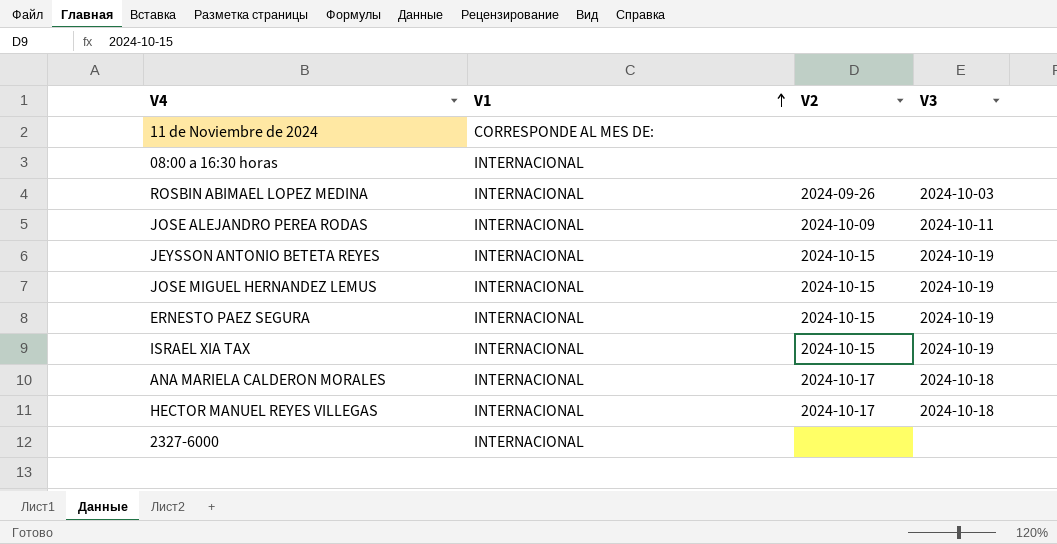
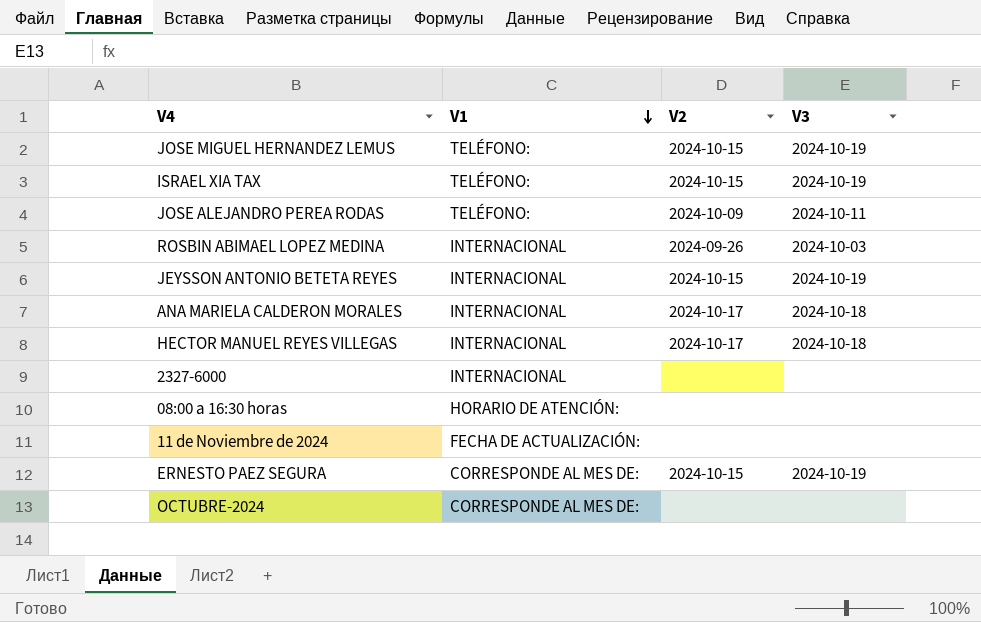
row order: V1 ascending -> V1 descending
JOSE MIGUEL HERNANDEZ LEMUS | V1: INTERNACIONAL -> TELÉFONO:
ISRAEL XIA TAX | V1: INTERNACIONAL -> TELÉFONO:
JOSE ALEJANDRO PEREA RODAS | V1: INTERNACIONAL -> TELÉFONO:
08:00 a 16:30 horas | V1: INTERNACIONAL -> HORARIO DE ATENCIÓN:
11 de Noviembre de 2024 | V1: CORRESPONDE AL MES DE: -> FECHA DE ACTUALIZACIÓN:
ERNESTO PAEZ SEGURA | V1: INTERNACIONAL -> CORRESPONDE AL MES DE:
row OCTUBRE-2024: none -> CORRESPONDE AL MES DE: | none | none

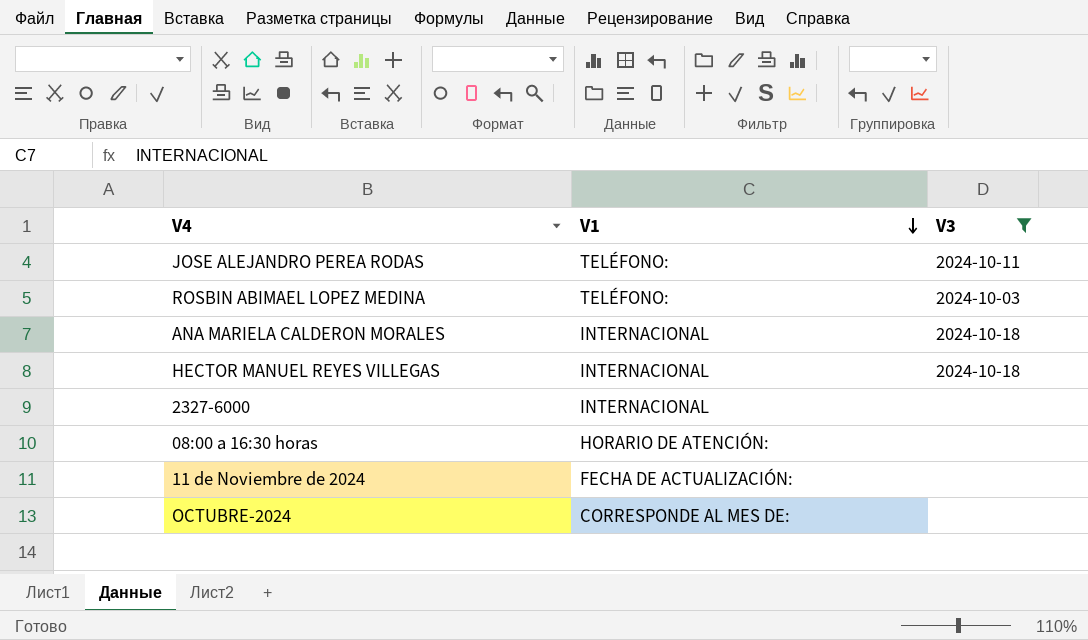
filter: none -> V3 != 2024-10-19
column V2 | position: 3 -> none
ROSBIN ABIMAEL LOPEZ MEDINA | V1: INTERNACIONAL -> TELÉFONO:

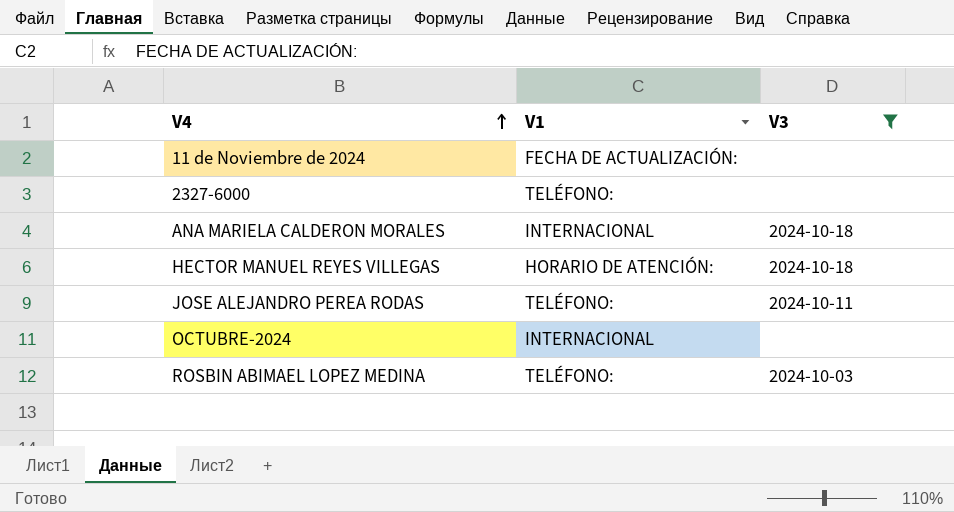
row order: V1 descending -> V4 ascending
row 08:00 a 16:30 horas: HORARIO DE ATENCIÓN: | none -> none
2327-6000 | V1: INTERNACIONAL -> TELÉFONO:
HECTOR MANUEL REYES VILLEGAS | V1: INTERNACIONAL -> HORARIO DE ATENCIÓN:
OCTUBRE-2024 | V1: CORRESPONDE AL MES DE: -> INTERNACIONAL

